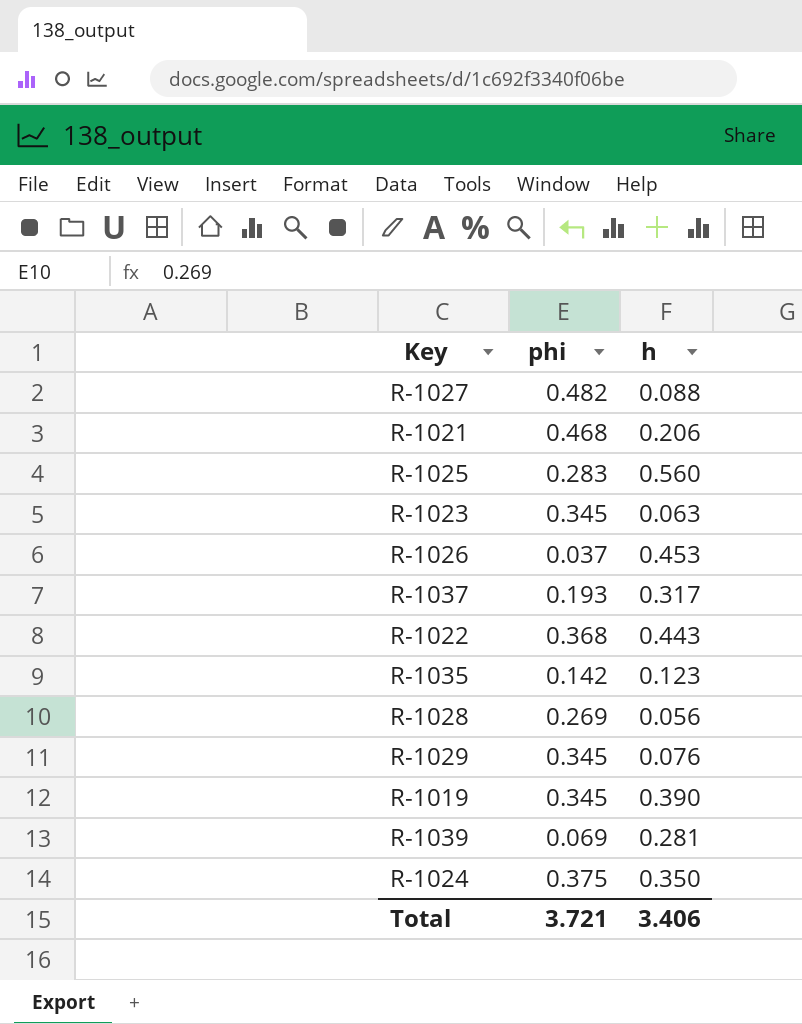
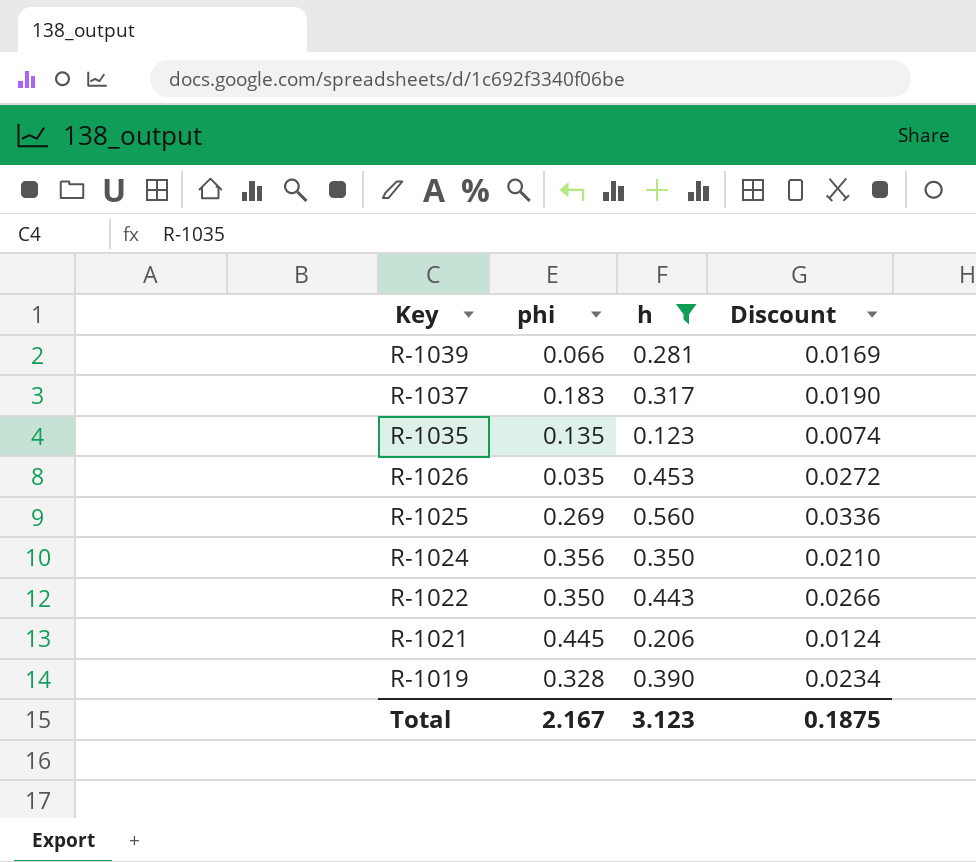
filter: none -> h >= 0.123
row order: none -> Key descending
column Discount | formula: none -> [h] * 0.06
R-1039 | phi: 0.069 -> 0.066
R-1037 | phi: 0.193 -> 0.183
R-1035 | phi: 0.142 -> 0.135
R-1026 | phi: 0.037 -> 0.035
R-1025 | phi: 0.283 -> 0.269
R-1024 | phi: 0.375 -> 0.356
R-1022 | phi: 0.368 -> 0.350
R-1021 | phi: 0.468 -> 0.445
R-1019 | phi: 0.345 -> 0.328
Total | phi: 3.721 -> 2.167
Total | h: 3.406 -> 3.123

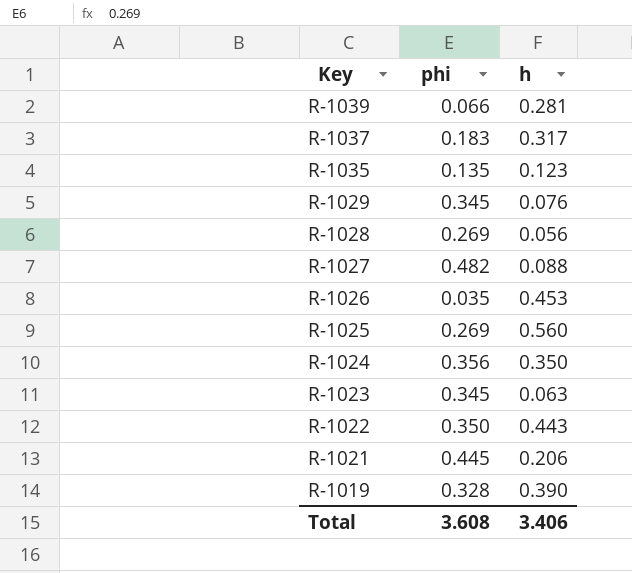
filter: h >= 0.123 -> none
column Discount | formula: [h] * 0.06 -> none
Total | phi: 2.167 -> 3.608
Total | h: 3.123 -> 3.406

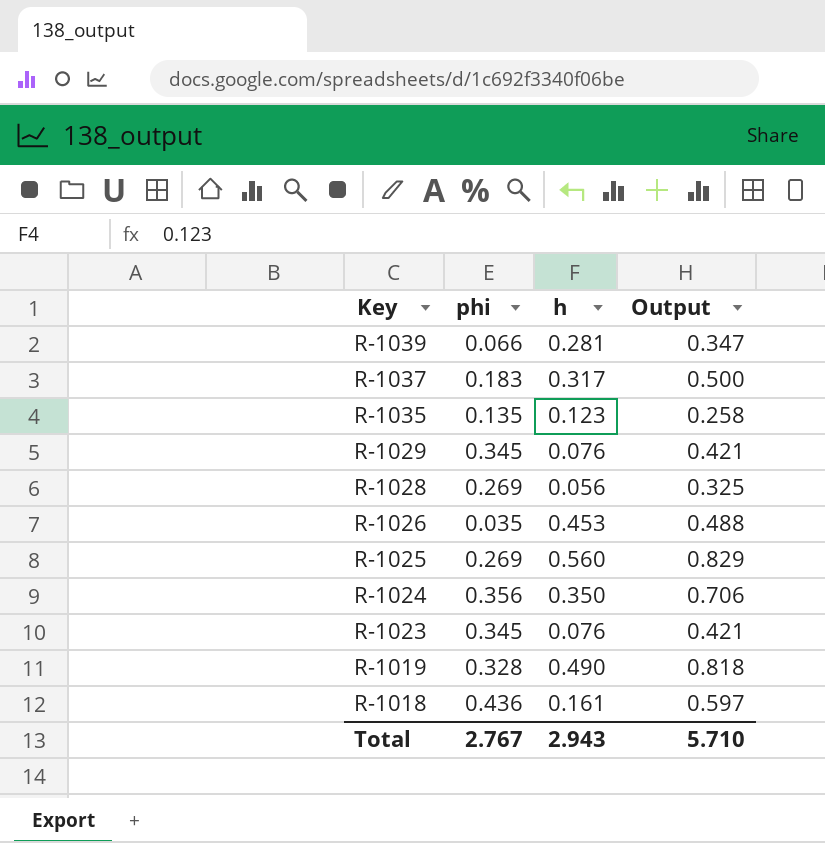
column Output | formula: none -> [phi] + [h]
row R-1027: 0.482 | 0.088 -> none
row R-1022: 0.350 | 0.443 -> none
row R-1021: 0.445 | 0.206 -> none
R-1023 | h: 0.063 -> 0.076
R-1019 | h: 0.390 -> 0.490
row R-1018: none -> 0.436 | 0.161 | 0.597
Total | phi: 3.608 -> 2.767
Total | h: 3.406 -> 2.943

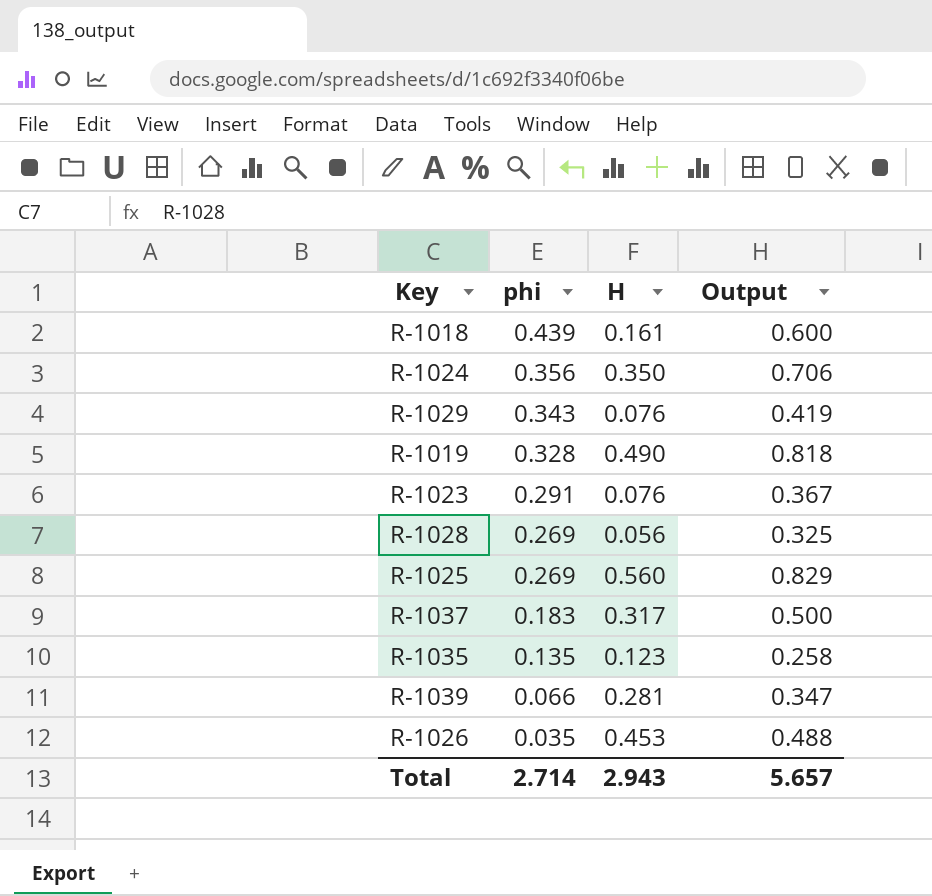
row order: Key descending -> phi descending
column name: h -> H
R-1018 | phi: 0.436 -> 0.439
R-1018 | Output: 0.597 -> 0.600
R-1029 | phi: 0.345 -> 0.343
R-1029 | Output: 0.421 -> 0.419
R-1023 | phi: 0.345 -> 0.291
R-1023 | Output: 0.421 -> 0.367
Total | phi: 2.767 -> 2.714
Total | Output: 5.710 -> 5.657

